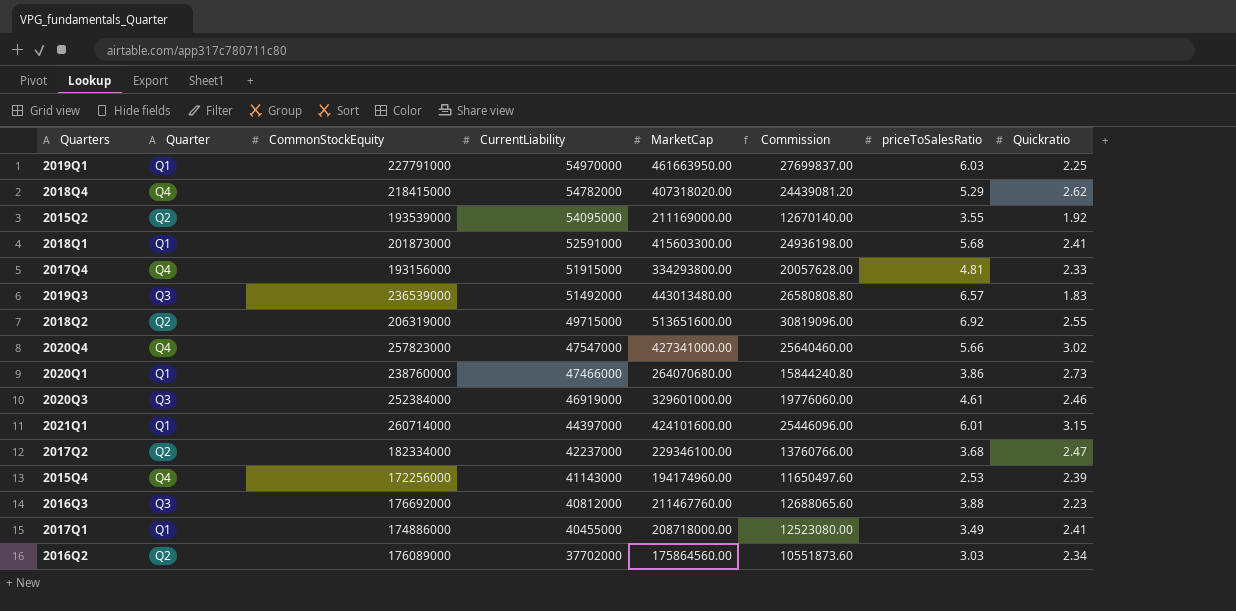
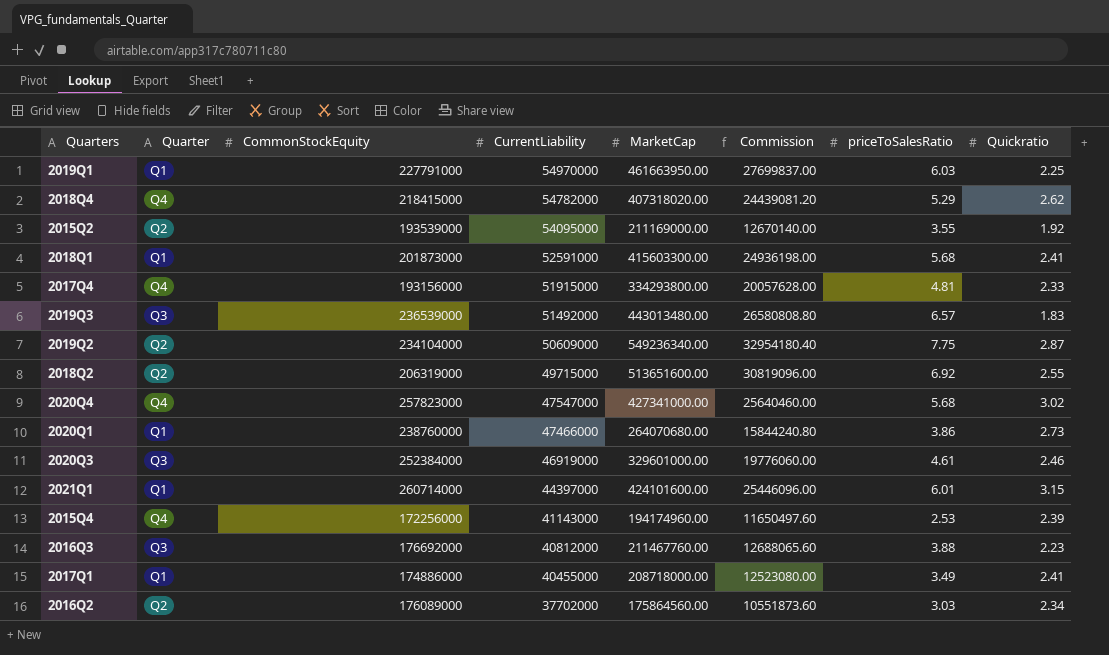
row 2017Q2: Q2 | 182334000 | 42237000 | 229346100.00 | 13760766.00 | 3.68 | 2.47 -> none
row 2019Q2: none -> Q2 | 234104000 | 50609000 | 549236340.00 | 32954180.40 | 7.75 | 2.87
2020Q4 | priceToSalesRatio: 5.66 -> 5.68

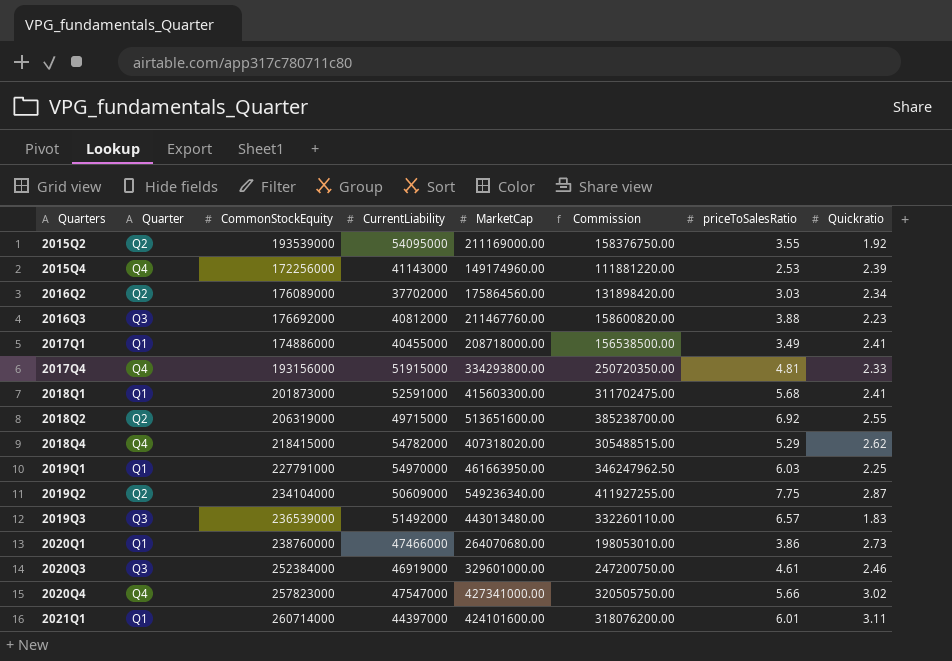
row order: CurrentLiability descending -> Quarters ascending
column Commission | formula: [MarketCap] * 0.06 -> [MarketCap] * 0.75
2015Q4 | MarketCap: 194174960.00 -> 149174960.00
2020Q4 | priceToSalesRatio: 5.68 -> 5.66
2021Q1 | Quickratio: 3.15 -> 3.11

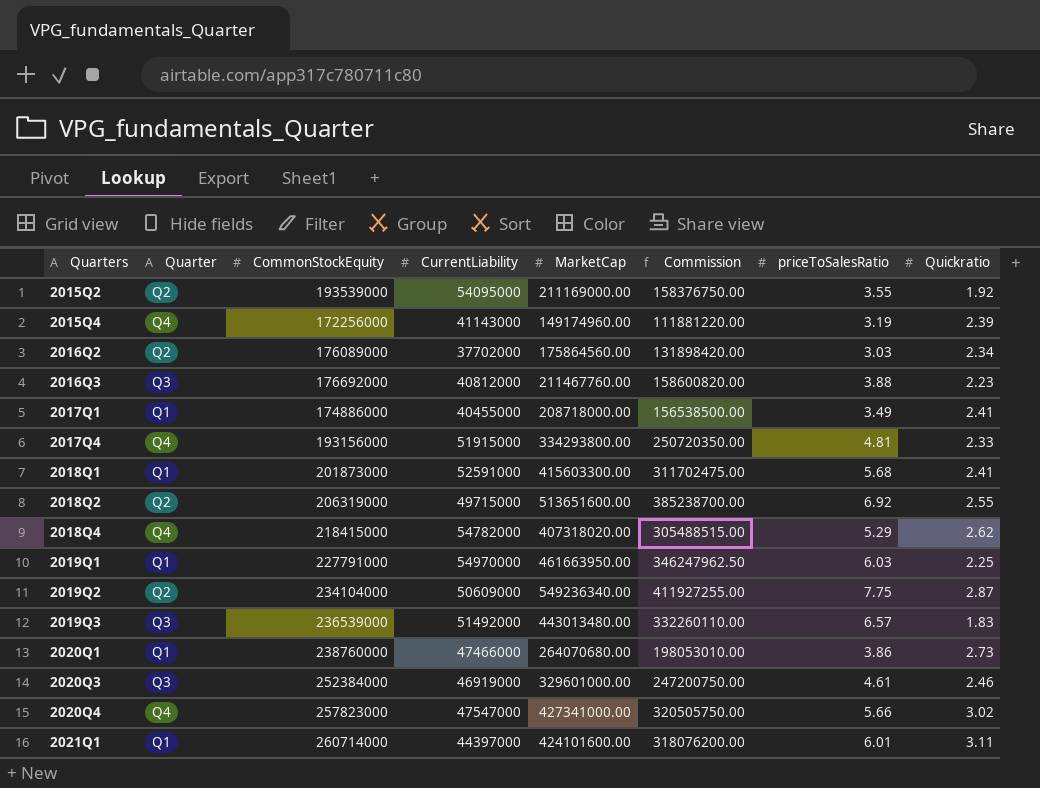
2015Q4 | priceToSalesRatio: 2.53 -> 3.19

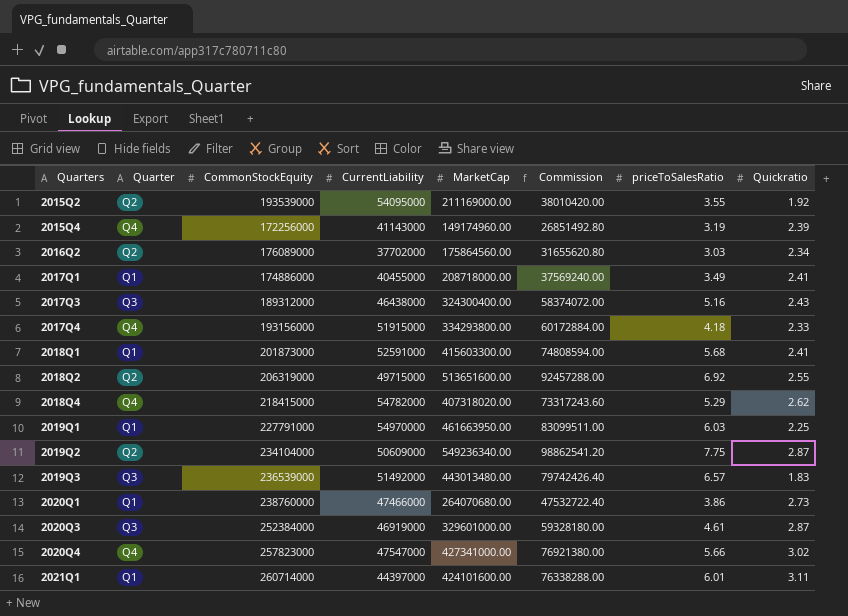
column Commission | formula: [MarketCap] * 0.75 -> [MarketCap] * 0.18
row 2016Q3: Q3 | 176692000 | 40812000 | 211467760.00 | 158600820.00 | 3.88 | 2.23 -> none
row 2017Q3: none -> Q3 | 189312000 | 46438000 | 324300400.00 | 58374072.00 | 5.16 | 2.43
2017Q4 | priceToSalesRatio: 4.81 -> 4.18
2020Q3 | Quickratio: 2.46 -> 2.87

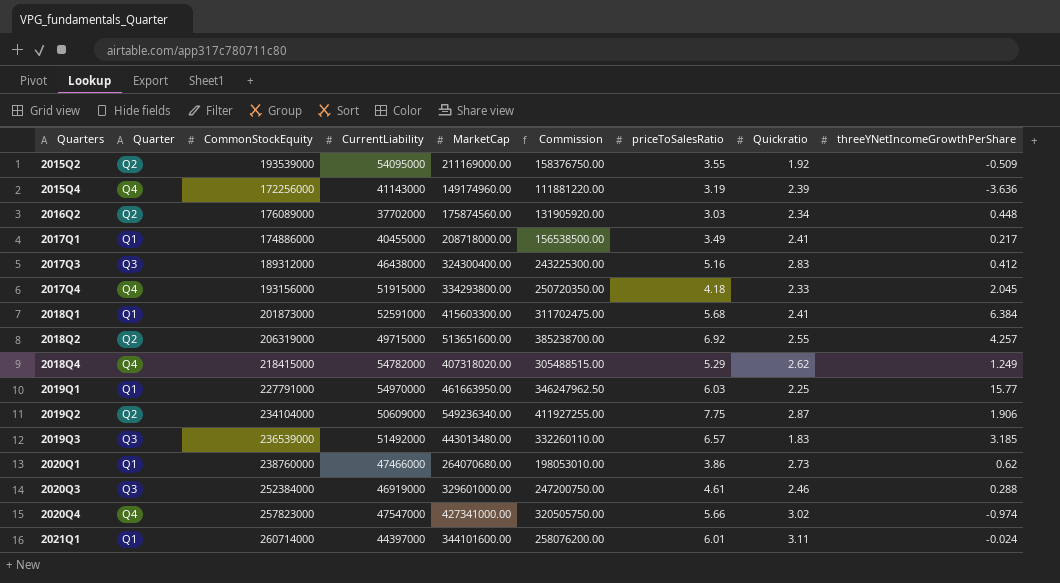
column Commission | formula: [MarketCap] * 0.18 -> [MarketCap] * 0.75
column threeYNetIncomeGrowthPerShare | position: none -> 9
2016Q2 | MarketCap: 175864560.00 -> 175874560.00
2017Q3 | Quickratio: 2.43 -> 2.83
2020Q3 | Quickratio: 2.87 -> 2.46
2021Q1 | MarketCap: 424101600.00 -> 344101600.00

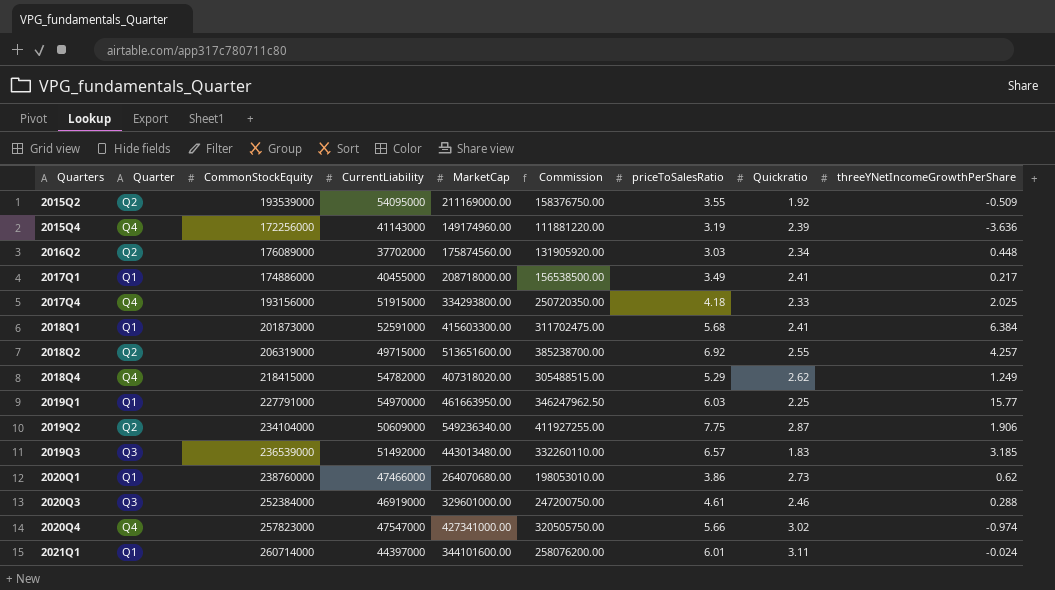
row 2017Q3: Q3 | 189312000 | 46438000 | 324300400.00 | 243225300.00 | 5.16 | 2.83 | 0.412 -> none
2017Q4 | threeYNetIncomeGrowthPerShare: 2.045 -> 2.025

